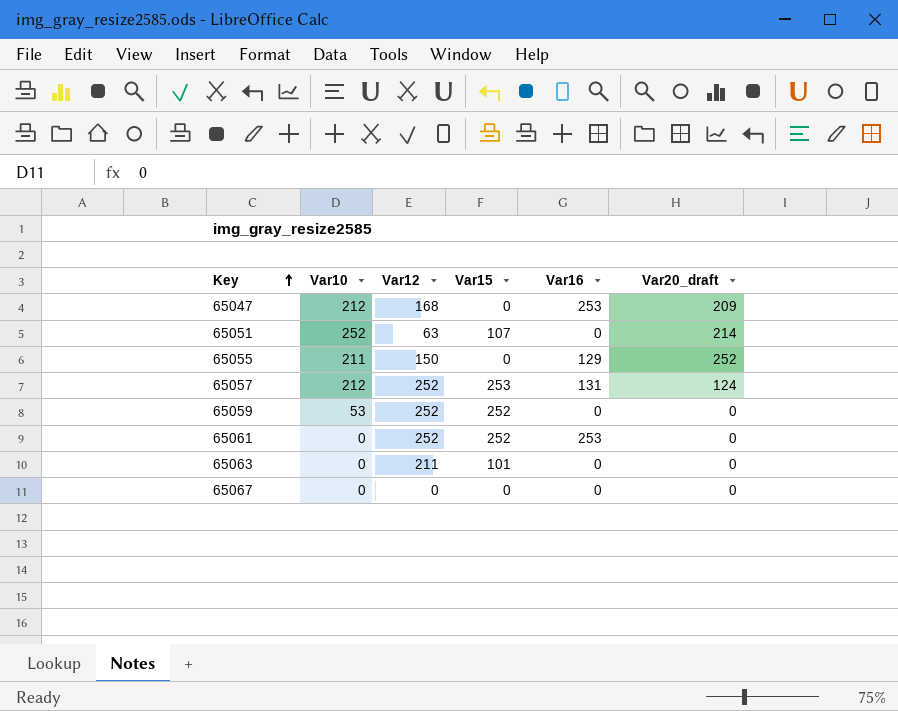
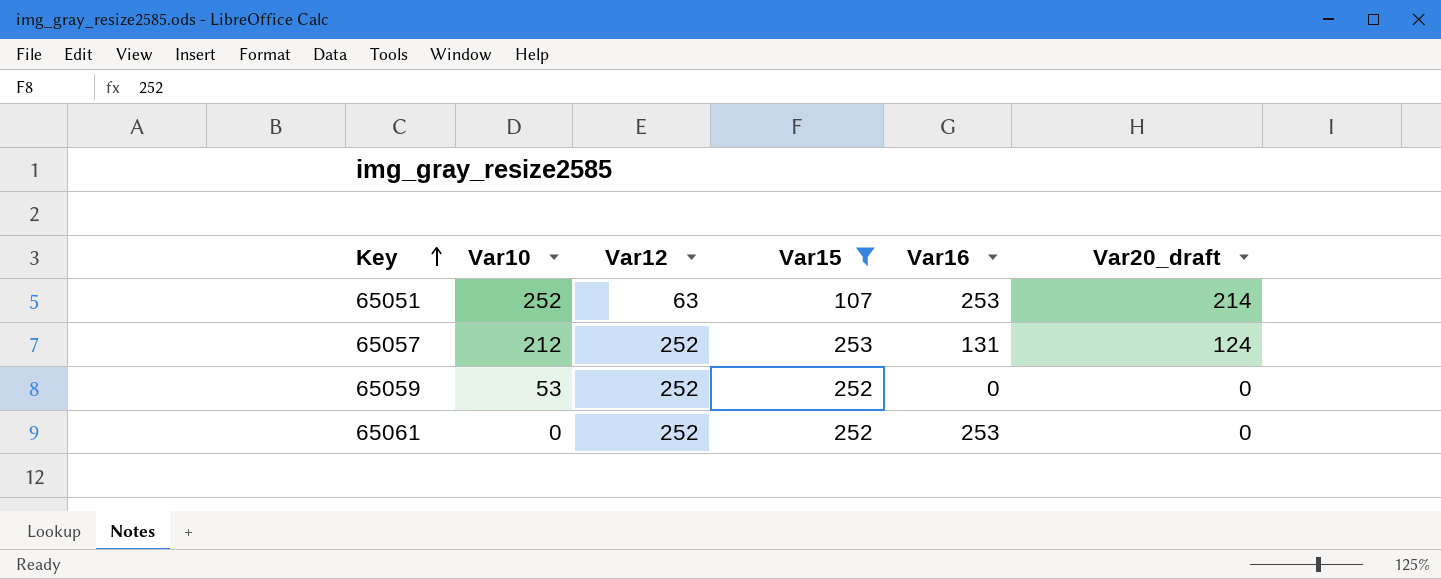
filter: none -> Var15 >= 107
65051 | Var16: 0 -> 253

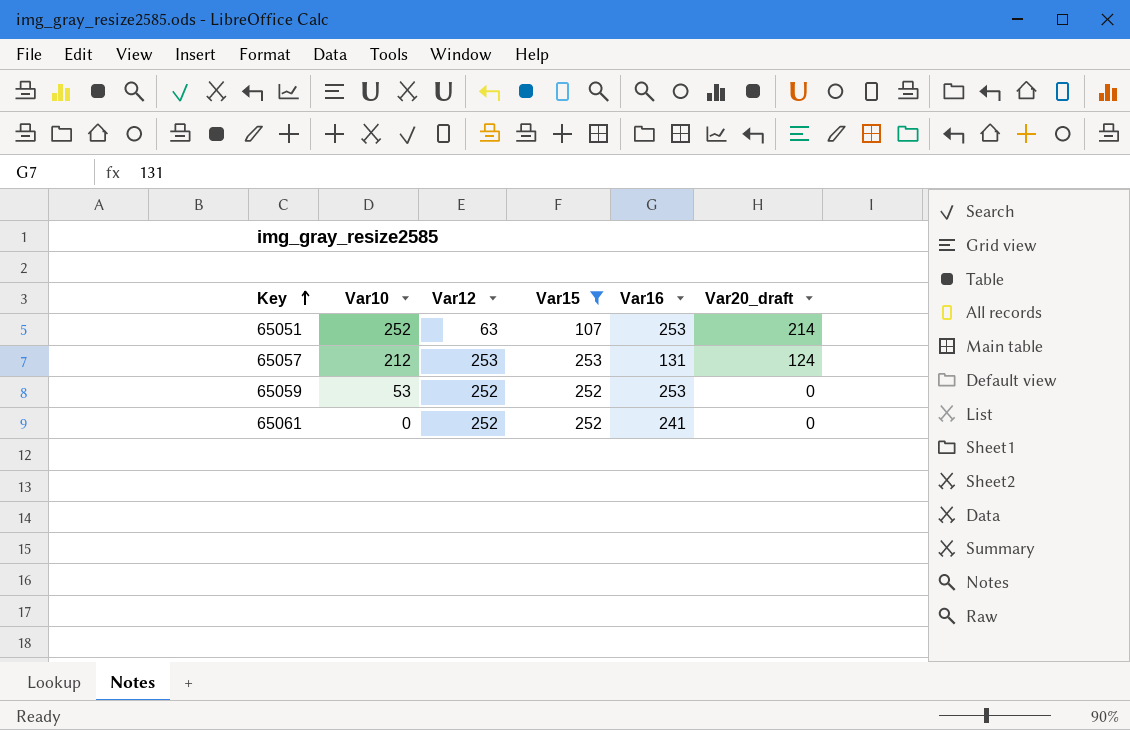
65057 | Var12: 252 -> 253
65059 | Var16: 0 -> 253
65061 | Var16: 253 -> 241

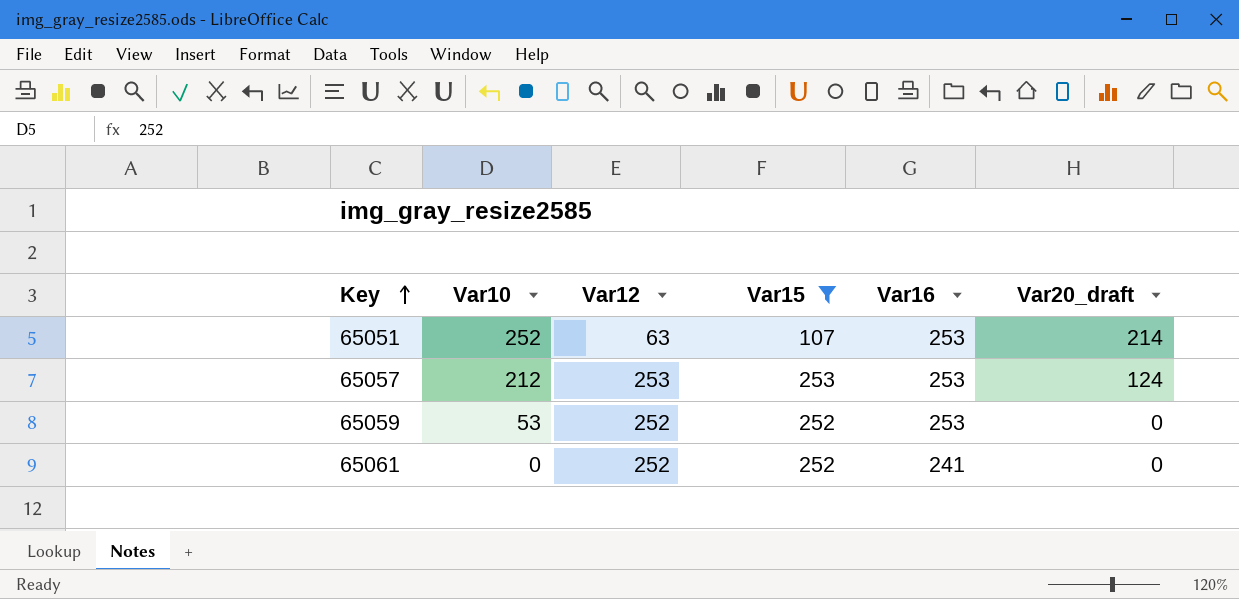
65057 | Var16: 131 -> 253

